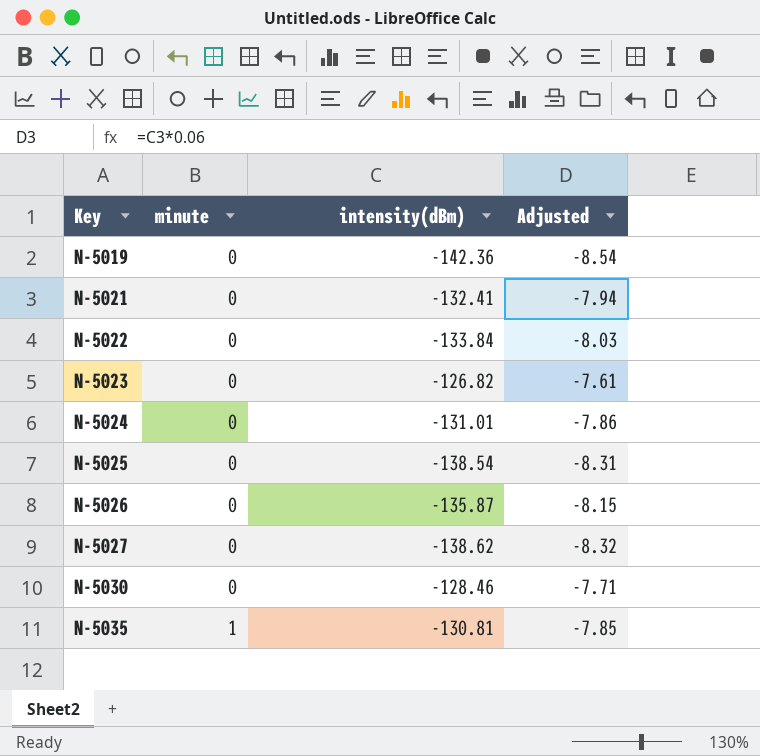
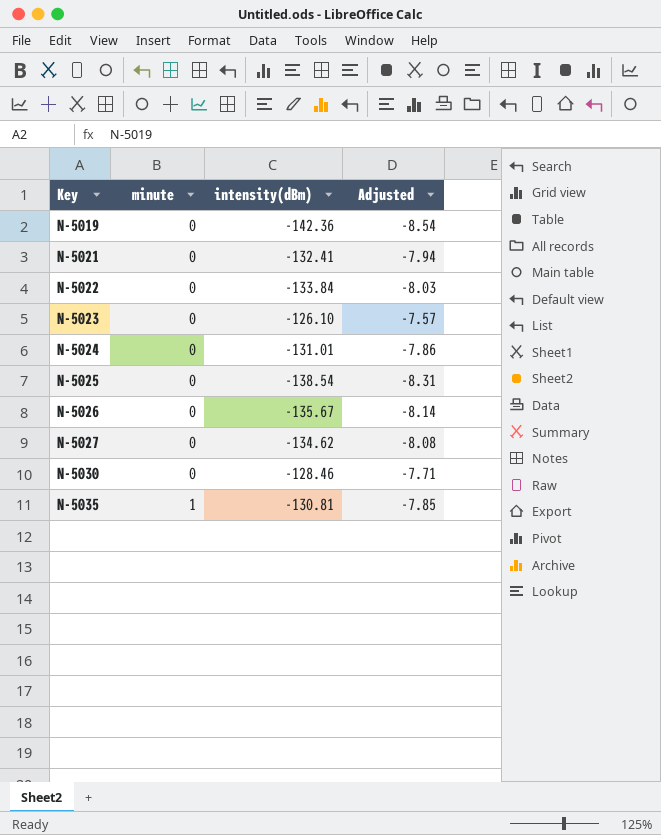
N-5023 | intensity(dBm): -126.82 -> -126.10
N-5023 | Adjusted: -7.61 -> -7.57
N-5026 | intensity(dBm): -135.87 -> -135.67
N-5026 | Adjusted: -8.15 -> -8.14
N-5027 | intensity(dBm): -138.62 -> -134.62
N-5027 | Adjusted: -8.32 -> -8.08

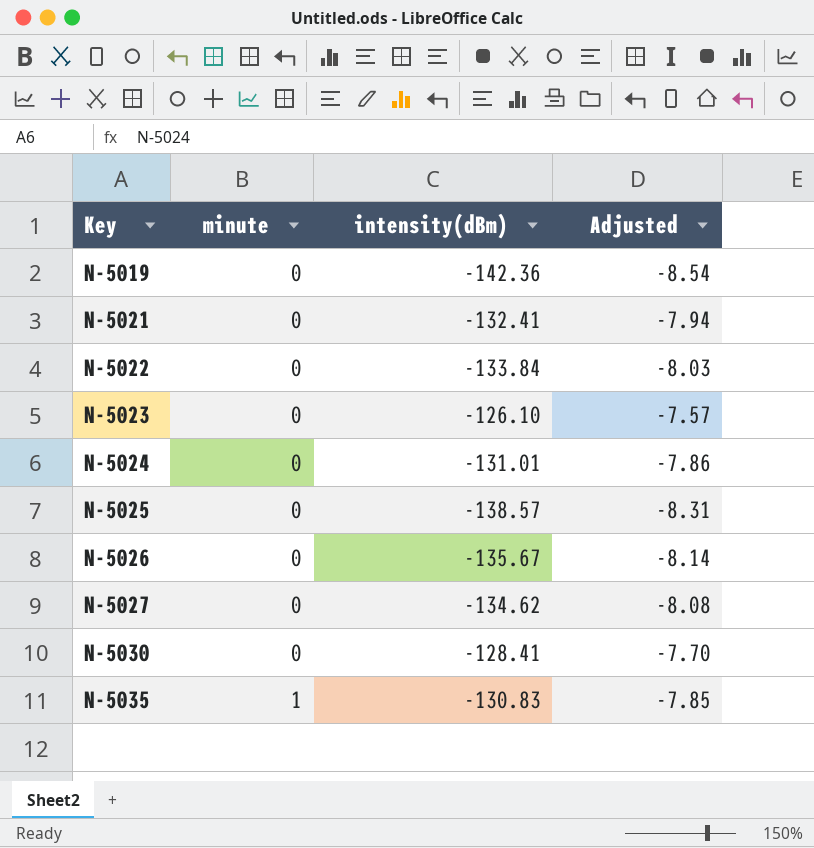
N-5025 | intensity(dBm): -138.54 -> -138.57
N-5030 | intensity(dBm): -128.46 -> -128.41
N-5030 | Adjusted: -7.71 -> -7.70
N-5035 | intensity(dBm): -130.81 -> -130.83

